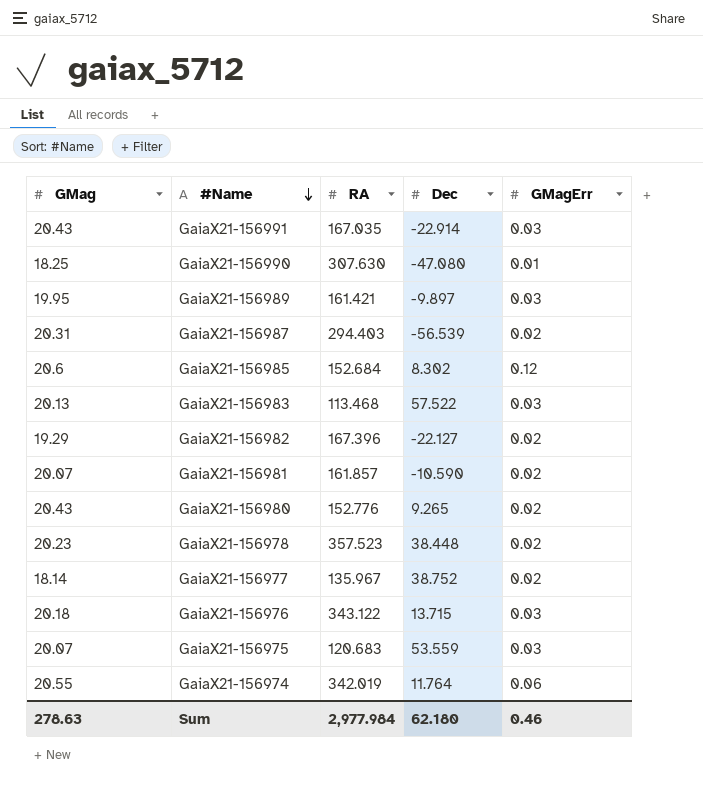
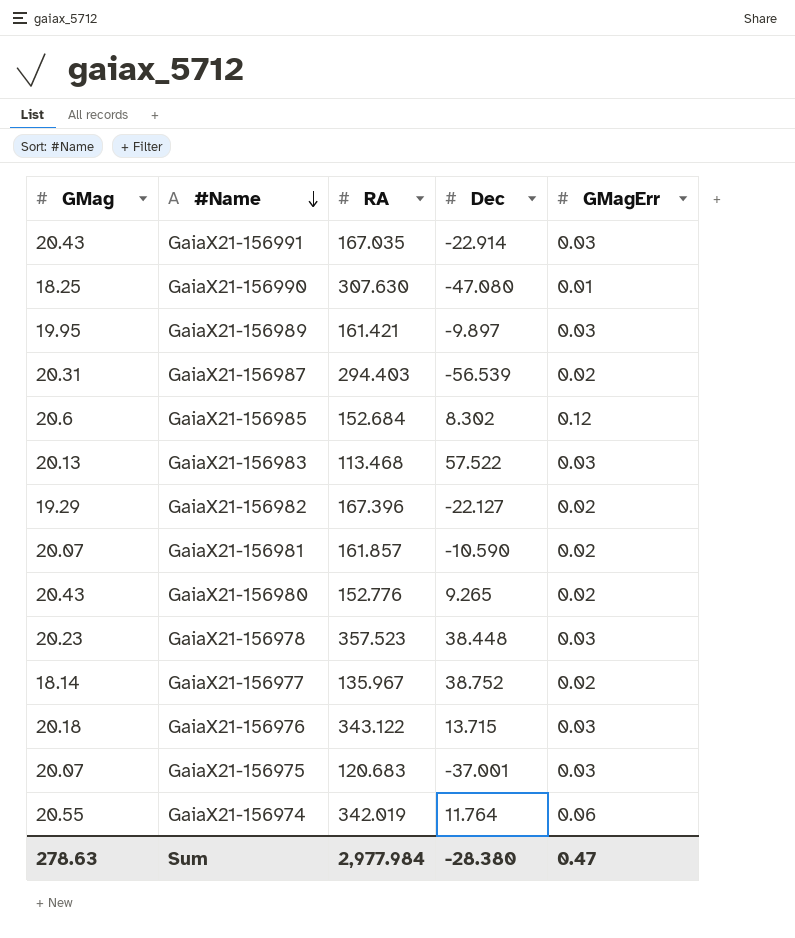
GaiaX21-156978 | GMagErr: 0.02 -> 0.03
GaiaX21-156975 | Dec: 53.559 -> -37.001
Sum | Dec: 62.180 -> -28.380
Sum | GMagErr: 0.46 -> 0.47

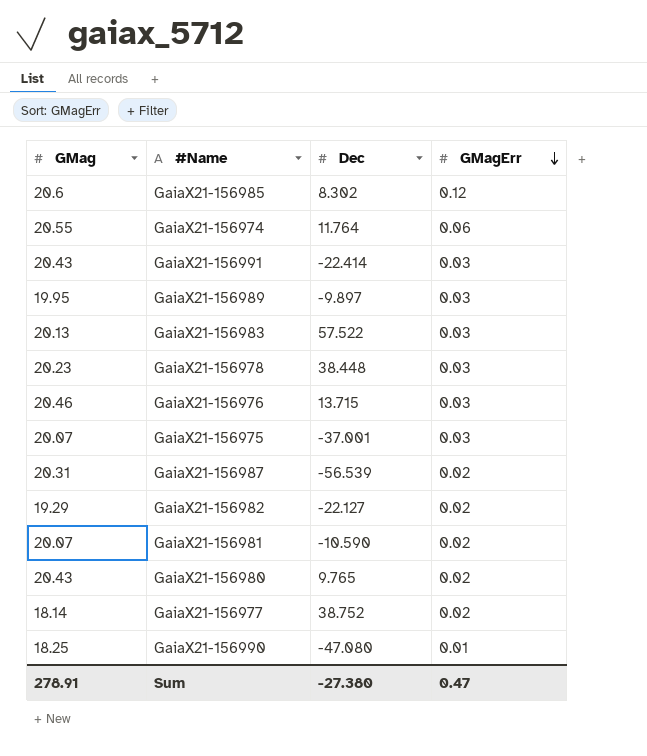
row order: #Name descending -> GMagErr descending
column RA | position: 3 -> none
GaiaX21-156991 | Dec: -22.914 -> -22.414
GaiaX21-156976 | GMag: 20.18 -> 20.46
GaiaX21-156980 | Dec: 9.265 -> 9.765
Sum | GMag: 278.63 -> 278.91
Sum | Dec: -28.380 -> -27.380

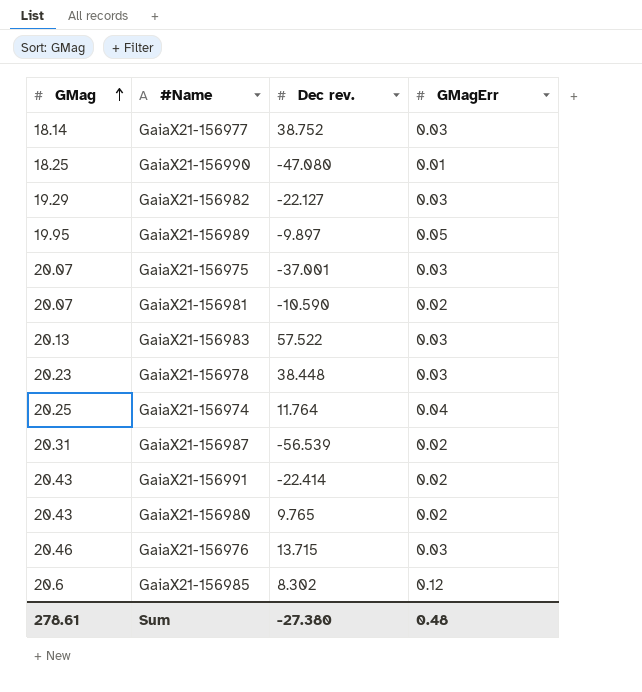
row order: GMagErr descending -> GMag ascending
column name: Dec -> Dec rev.
GaiaX21-156977 | GMagErr: 0.02 -> 0.03
GaiaX21-156982 | GMagErr: 0.02 -> 0.03
GaiaX21-156989 | GMagErr: 0.03 -> 0.05
GaiaX21-156974 | GMag: 20.55 -> 20.25
GaiaX21-156974 | GMagErr: 0.06 -> 0.04
GaiaX21-156991 | GMagErr: 0.03 -> 0.02
Sum | GMag: 278.91 -> 278.61
Sum | GMagErr: 0.47 -> 0.48

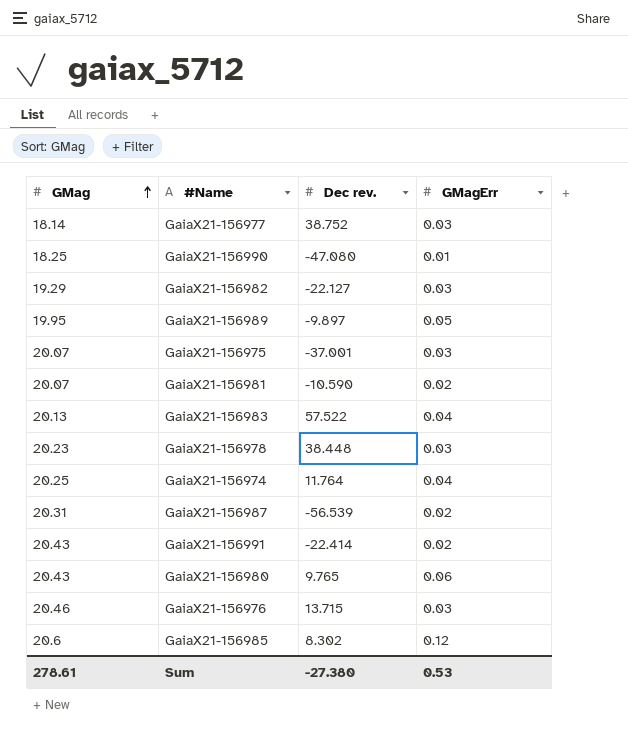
GaiaX21-156983 | GMagErr: 0.03 -> 0.04
GaiaX21-156980 | GMagErr: 0.02 -> 0.06
Sum | GMagErr: 0.48 -> 0.53

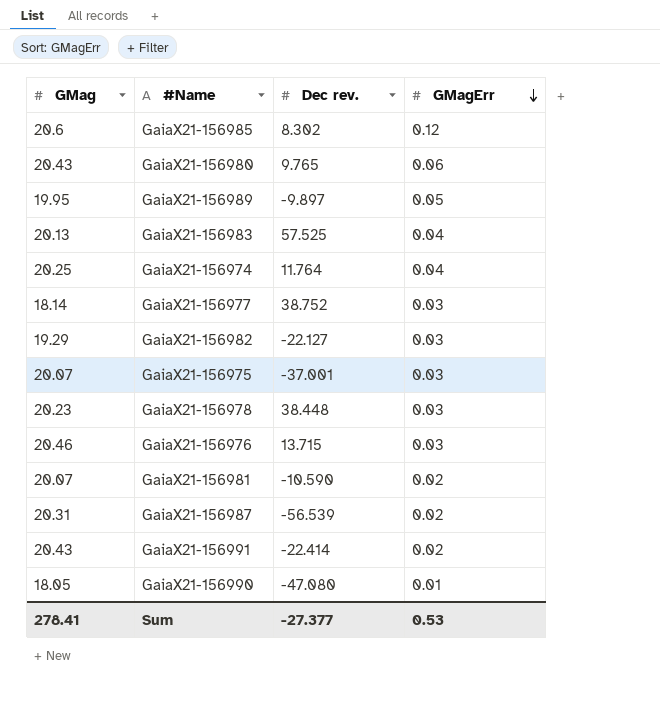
row order: GMag ascending -> GMagErr descending
GaiaX21-156983 | Dec rev.: 57.522 -> 57.525
GaiaX21-156990 | GMag: 18.25 -> 18.05
Sum | GMag: 278.61 -> 278.41
Sum | Dec rev.: -27.380 -> -27.377

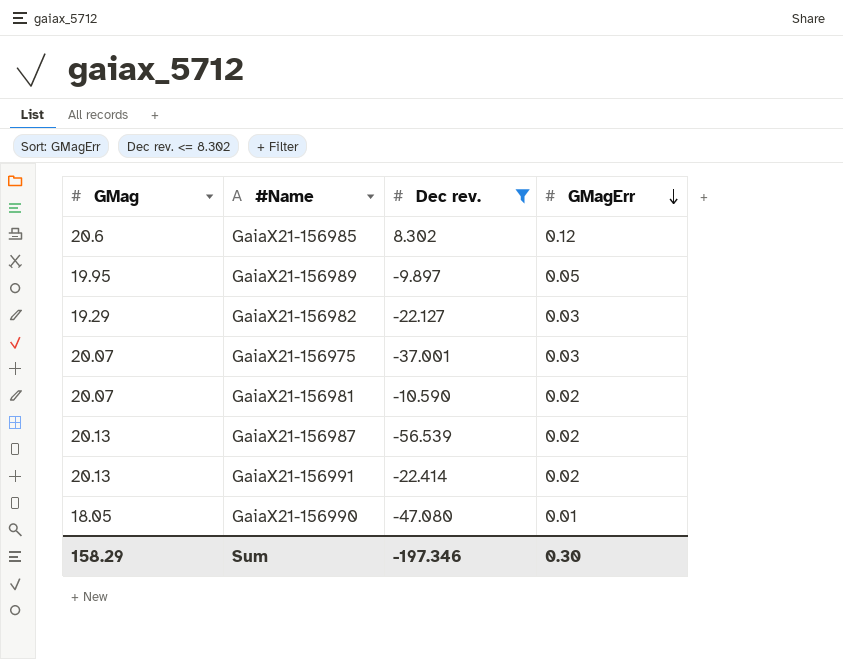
filter: none -> Dec rev. <= 8.302
GaiaX21-156987 | GMag: 20.31 -> 20.13
GaiaX21-156991 | GMag: 20.43 -> 20.13
Sum | GMag: 278.41 -> 158.29
Sum | Dec rev.: -27.377 -> -197.346
Sum | GMagErr: 0.53 -> 0.30

